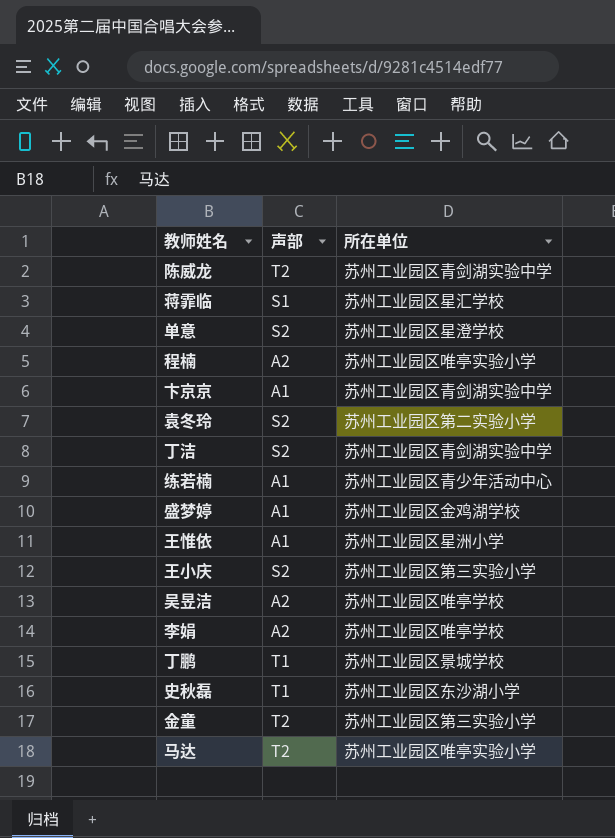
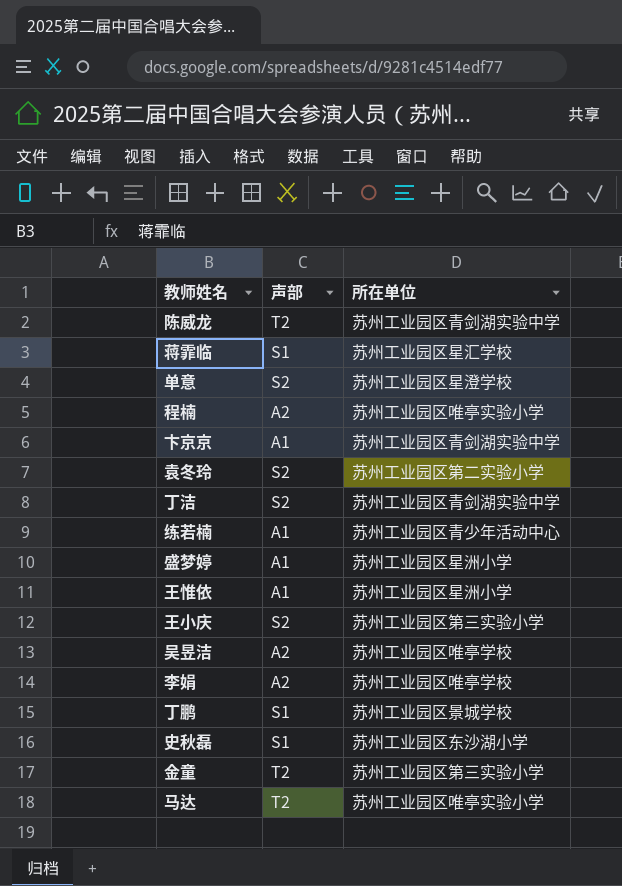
盛梦婷 | 所在单位: 苏州工业园区金鸡湖学校 -> 苏州工业园区星洲小学
丁鹏 | 声部: T1 -> S1
史秋磊 | 声部: T1 -> S1

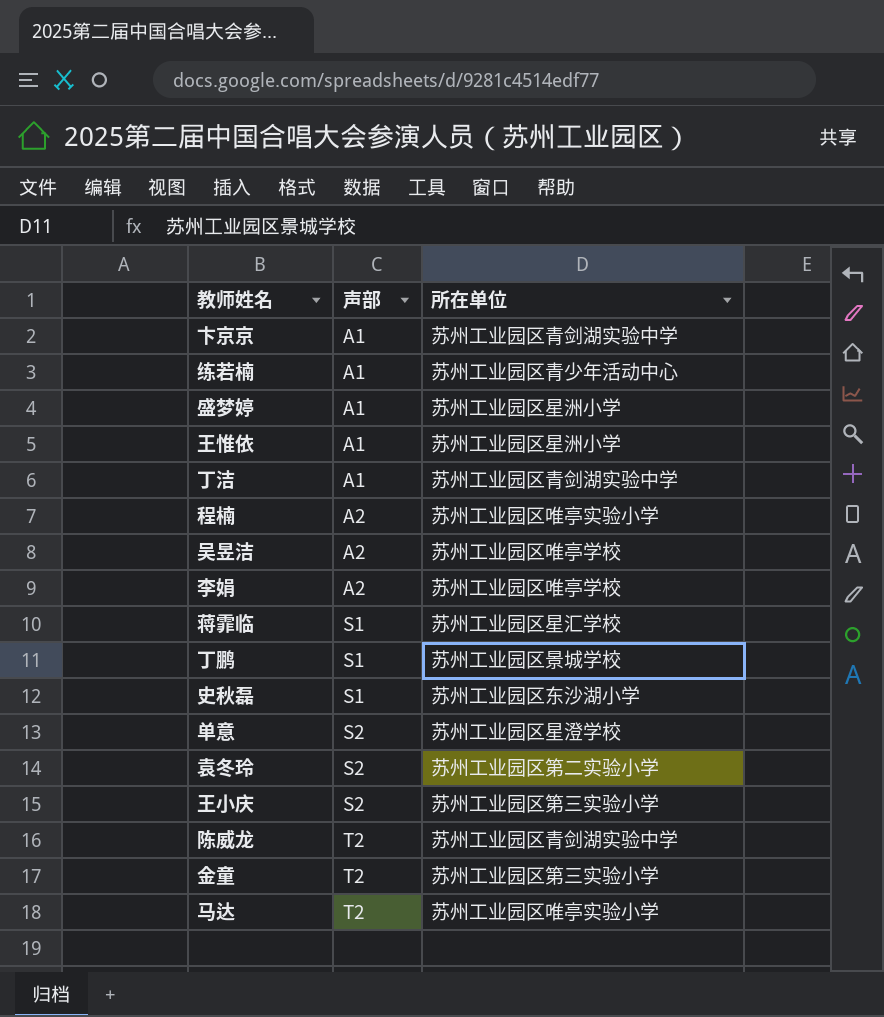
row order: none -> 声部 ascending
丁洁 | 声部: S2 -> A1

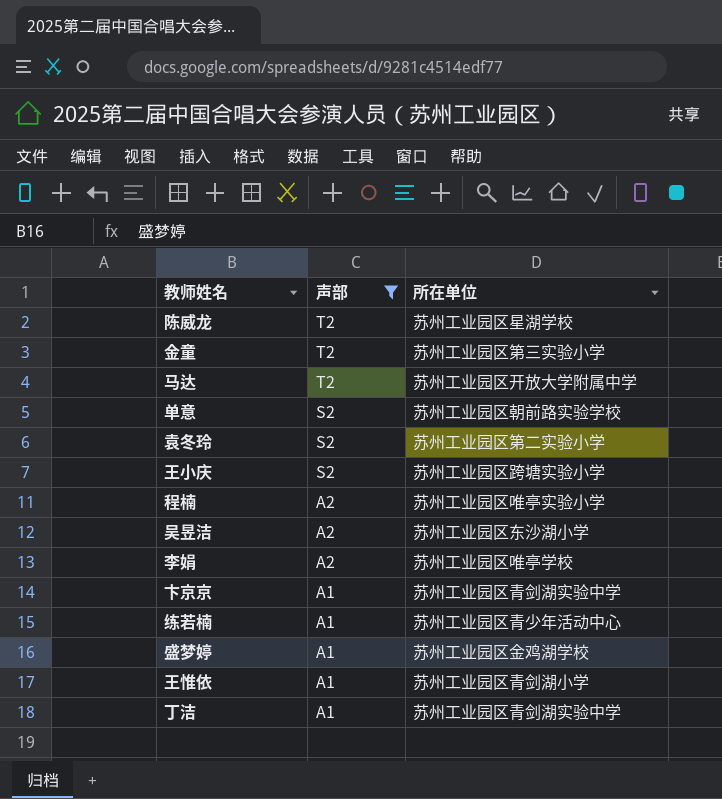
filter: none -> 声部 != S1
row order: 声部 ascending -> 声部 descending
陈威龙 | 所在单位: 苏州工业园区青剑湖实验中学 -> 苏州工业园区星湖学校
马达 | 所在单位: 苏州工业园区唯亭实验小学 -> 苏州工业园区开放大学附属中学
单意 | 所在单位: 苏州工业园区星澄学校 -> 苏州工业园区朝前路实验学校
王小庆 | 所在单位: 苏州工业园区第三实验小学 -> 苏州工业园区跨塘实验小学
吴昱洁 | 所在单位: 苏州工业园区唯亭学校 -> 苏州工业园区东沙湖小学
盛梦婷 | 所在单位: 苏州工业园区星洲小学 -> 苏州工业园区金鸡湖学校
王惟依 | 所在单位: 苏州工业园区星洲小学 -> 苏州工业园区青剑湖小学

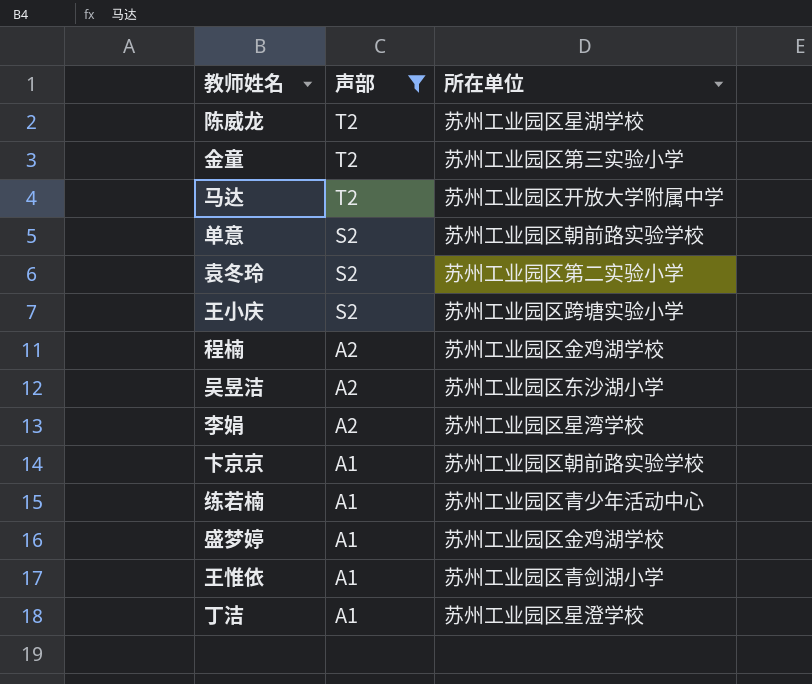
程楠 | 所在单位: 苏州工业园区唯亭实验小学 -> 苏州工业园区金鸡湖学校
李娟 | 所在单位: 苏州工业园区唯亭学校 -> 苏州工业园区星湾学校
卞京京 | 所在单位: 苏州工业园区青剑湖实验中学 -> 苏州工业园区朝前路实验学校
丁洁 | 所在单位: 苏州工业园区青剑湖实验中学 -> 苏州工业园区星澄学校

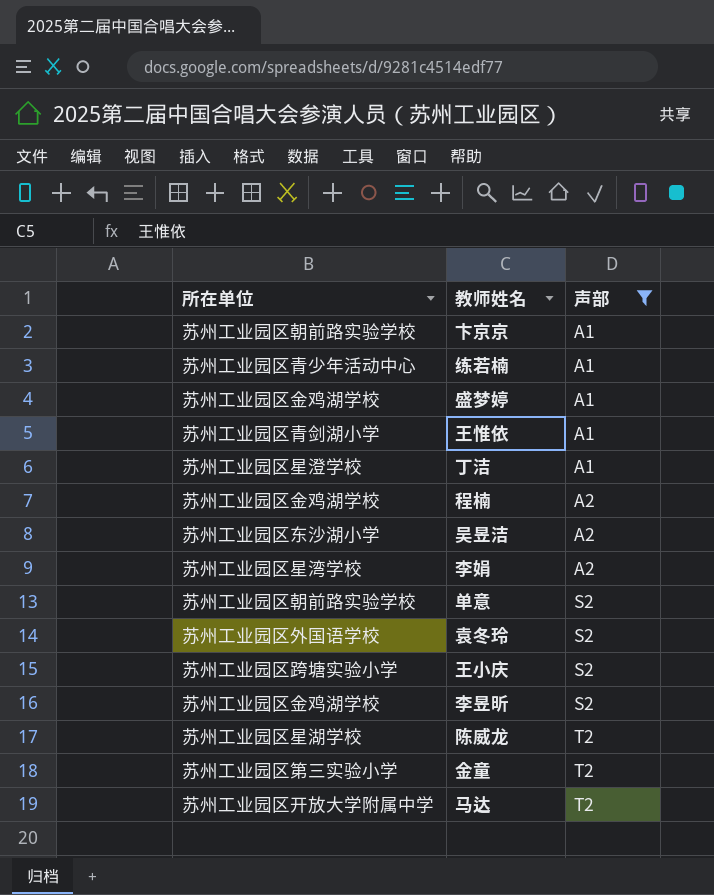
row order: 声部 descending -> 声部 ascending
column 所在单位 | position: 3 -> 1
袁冬玲 | 所在单位: 苏州工业园区第二实验小学 -> 苏州工业园区外国语学校
row 李昱昕: none -> 苏州工业园区金鸡湖学校 | S2

